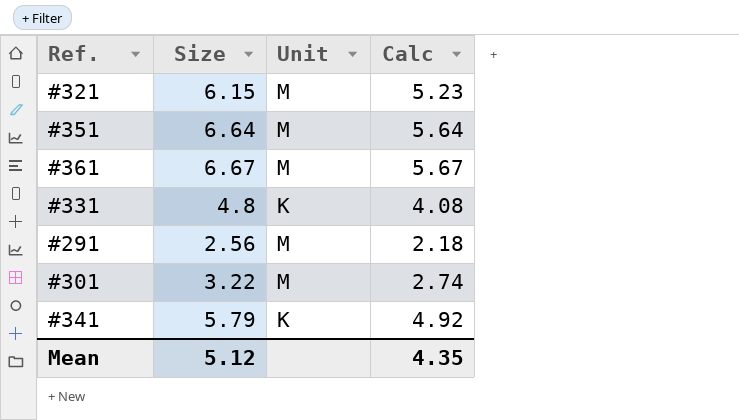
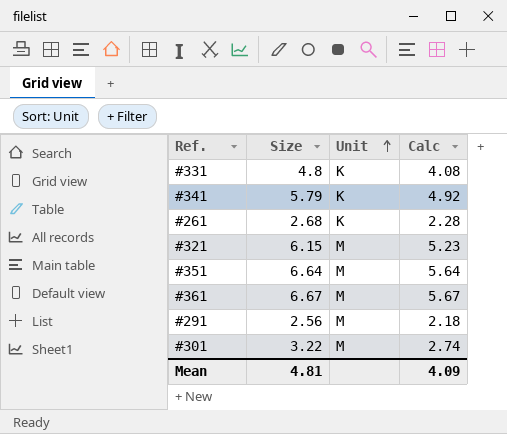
row order: none -> Unit ascending
row #261: none -> 2.68 | K | 2.28
Mean | Size: 5.12 -> 4.81
Mean | Calc: 4.35 -> 4.09

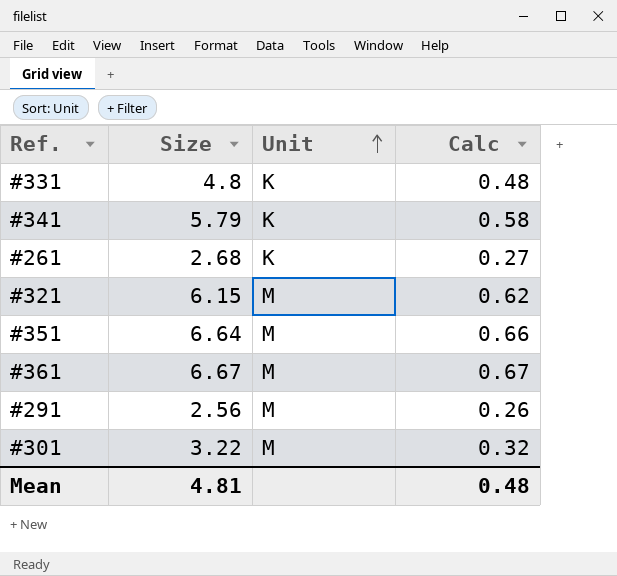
column Calc | formula: [Size] * 0.85 -> [Size] * 0.1
Mean | Calc: 4.09 -> 0.48

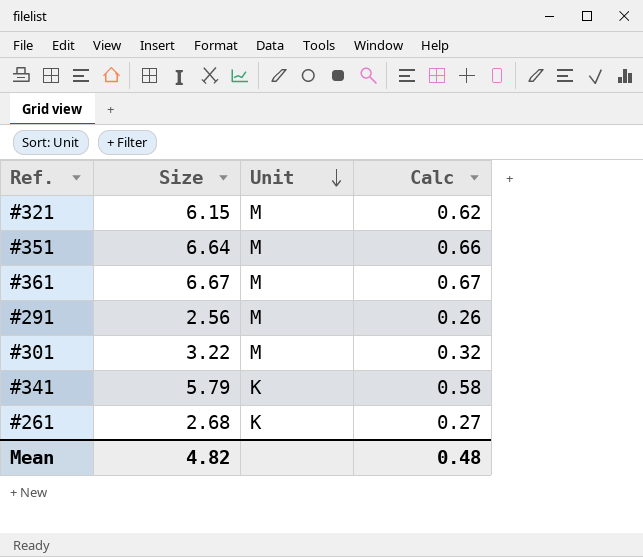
row order: Unit ascending -> Unit descending
row #331: 4.8 | K | 0.48 -> none
Mean | Size: 4.81 -> 4.82

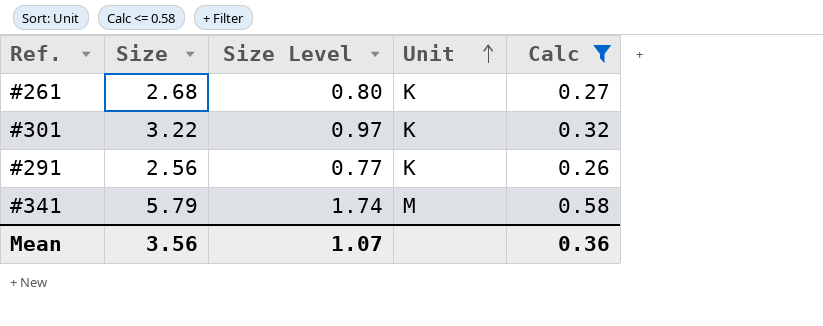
filter: none -> Calc <= 0.58
row order: Unit descending -> Unit ascending
column Size Level | formula: none -> [Size] * 0.3
#301 | Unit: M -> K
#291 | Unit: M -> K
#341 | Unit: K -> M
Mean | Size: 4.82 -> 3.56
Mean | Calc: 0.48 -> 0.36

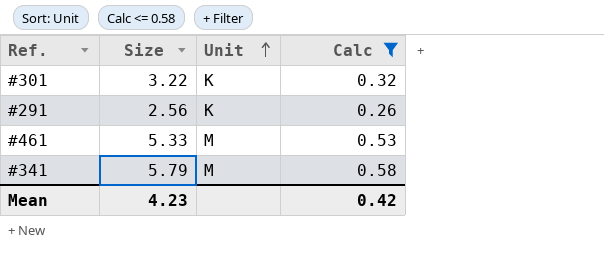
column Size Level | formula: [Size] * 0.3 -> none
row #261: 2.68 | 0.80 | K | 0.27 -> none
row #461: none -> 5.33 | M | 0.53
Mean | Size: 3.56 -> 4.23
Mean | Calc: 0.36 -> 0.42

